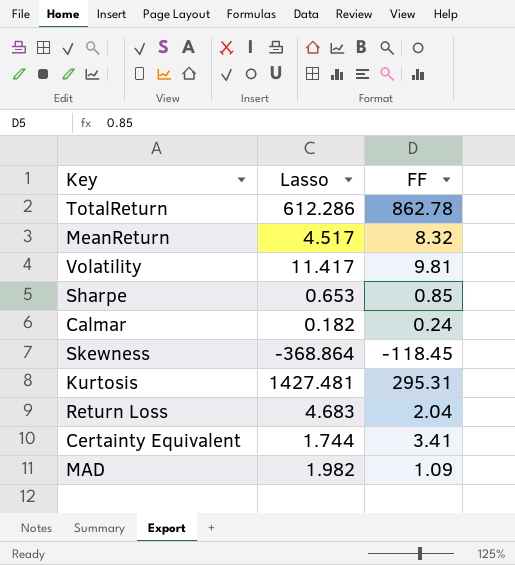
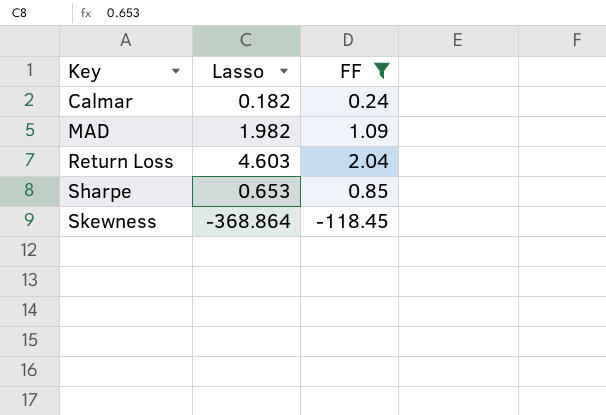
filter: none -> FF <= 2.04
row order: none -> Key ascending
Return Loss | Lasso: 4.683 -> 4.603

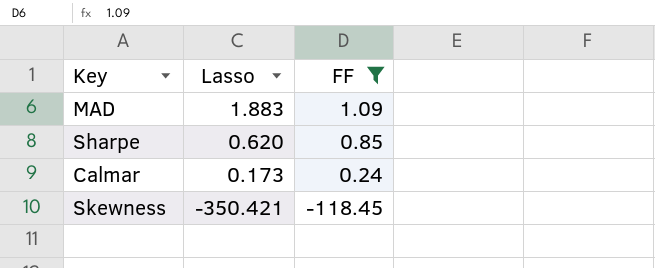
row order: Key ascending -> Lasso descending
row Return Loss: 4.603 | 2.04 -> none
MAD | Lasso: 1.982 -> 1.883
Sharpe | Lasso: 0.653 -> 0.620
Calmar | Lasso: 0.182 -> 0.173
Skewness | Lasso: -368.864 -> -350.421

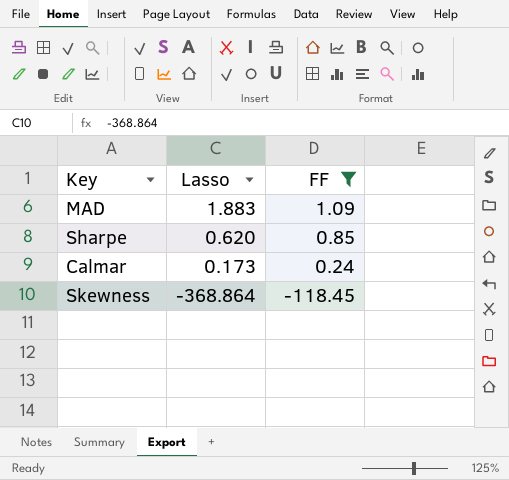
Skewness | Lasso: -350.421 -> -368.864

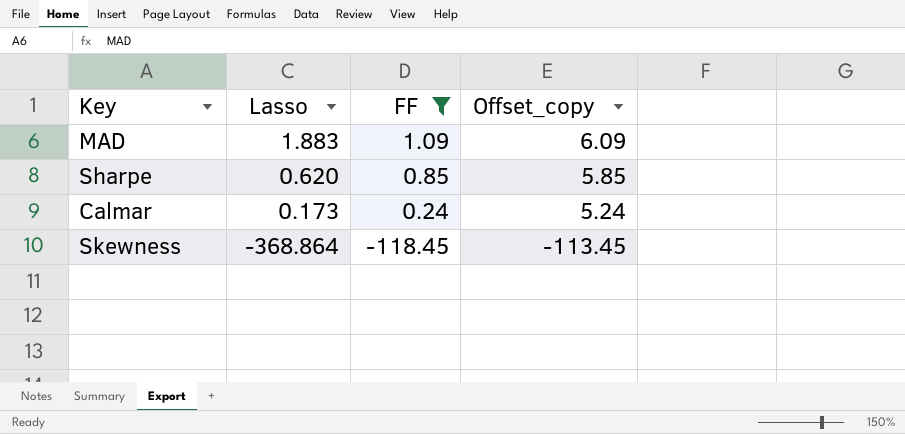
column Offset_copy | formula: none -> [FF] + 5

